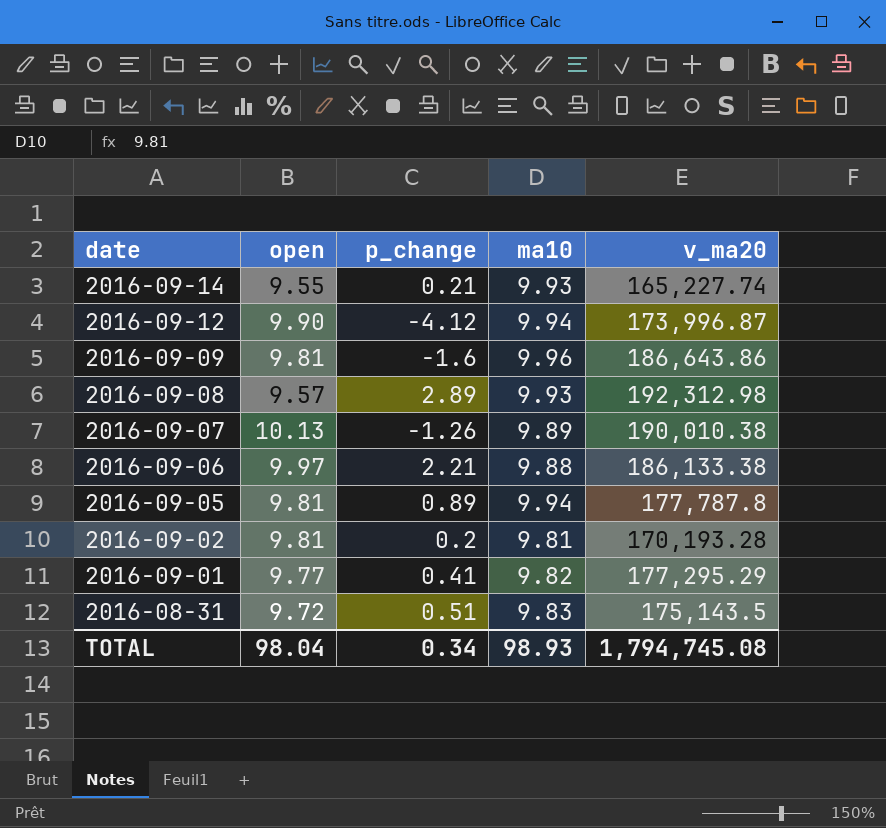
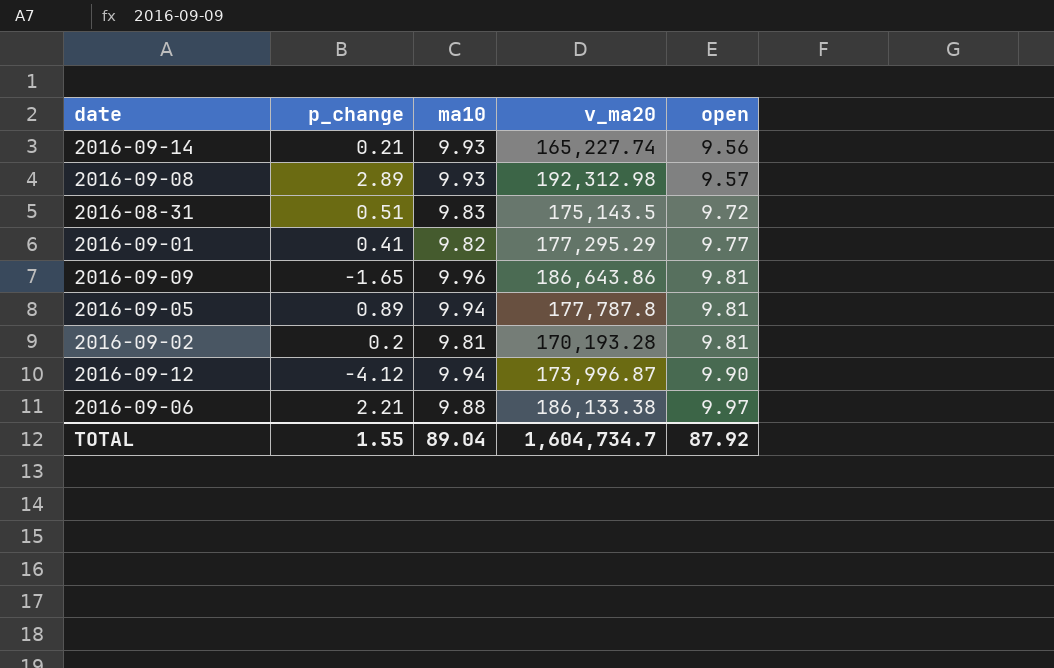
row order: date descending -> open ascending
column open | position: 2 -> 5
row 2016-09-07: 10.13 | -1.26 | 9.89 | 190,010.38 -> none
2016-09-14 | open: 9.55 -> 9.56
2016-09-09 | p_change: -1.6 -> -1.65
TOTAL | p_change: 0.34 -> 1.55
TOTAL | ma10: 98.93 -> 89.04
TOTAL | v_ma20: 1,794,745.08 -> 1,604,734.7
TOTAL | open: 98.04 -> 87.92

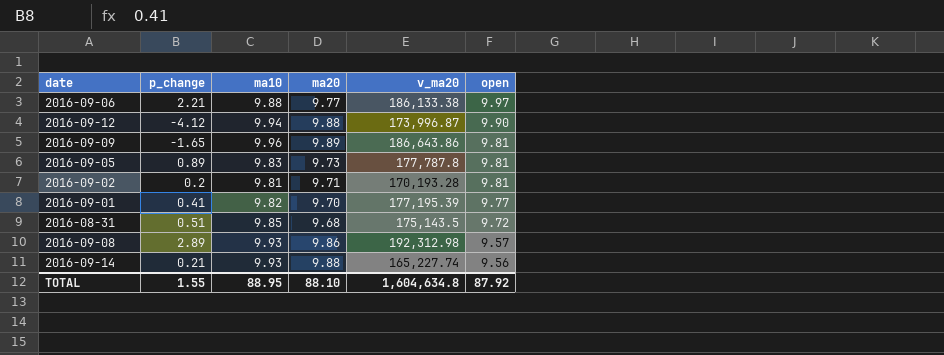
row order: open ascending -> open descending
column ma20 | position: none -> 4
2016-09-05 | ma10: 9.94 -> 9.83
2016-09-01 | v_ma20: 177,295.29 -> 177,195.39
2016-08-31 | ma10: 9.83 -> 9.85
TOTAL | ma10: 89.04 -> 88.95
TOTAL | v_ma20: 1,604,734.7 -> 1,604,634.8

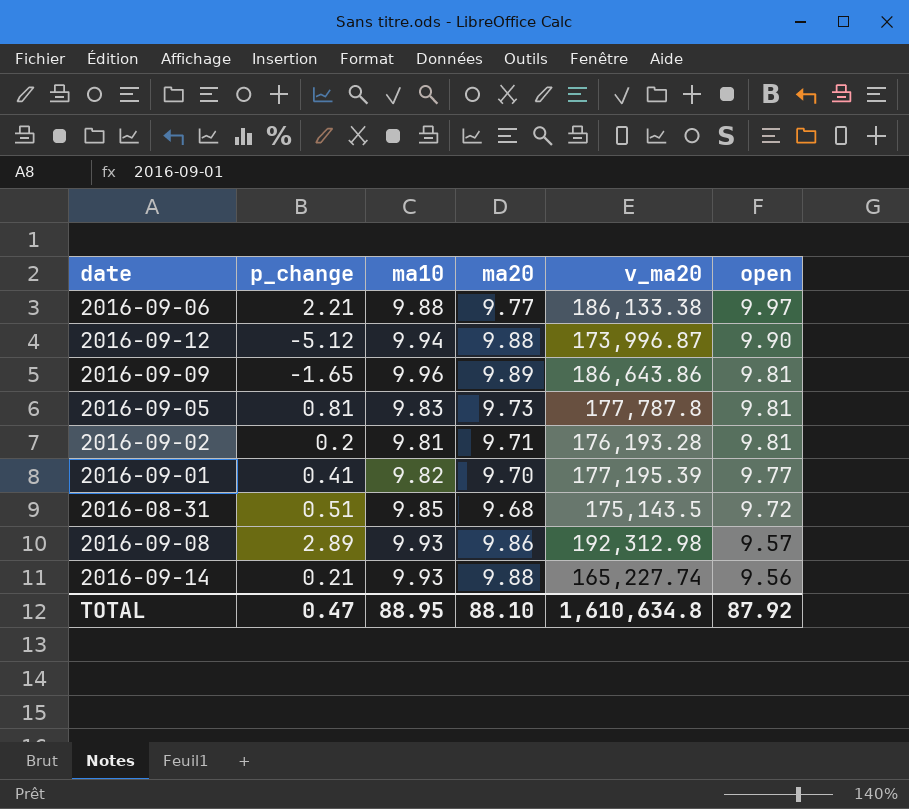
2016-09-12 | p_change: -4.12 -> -5.12
2016-09-05 | p_change: 0.89 -> 0.81
2016-09-02 | v_ma20: 170,193.28 -> 176,193.28
TOTAL | p_change: 1.55 -> 0.47
TOTAL | v_ma20: 1,604,634.8 -> 1,610,634.8

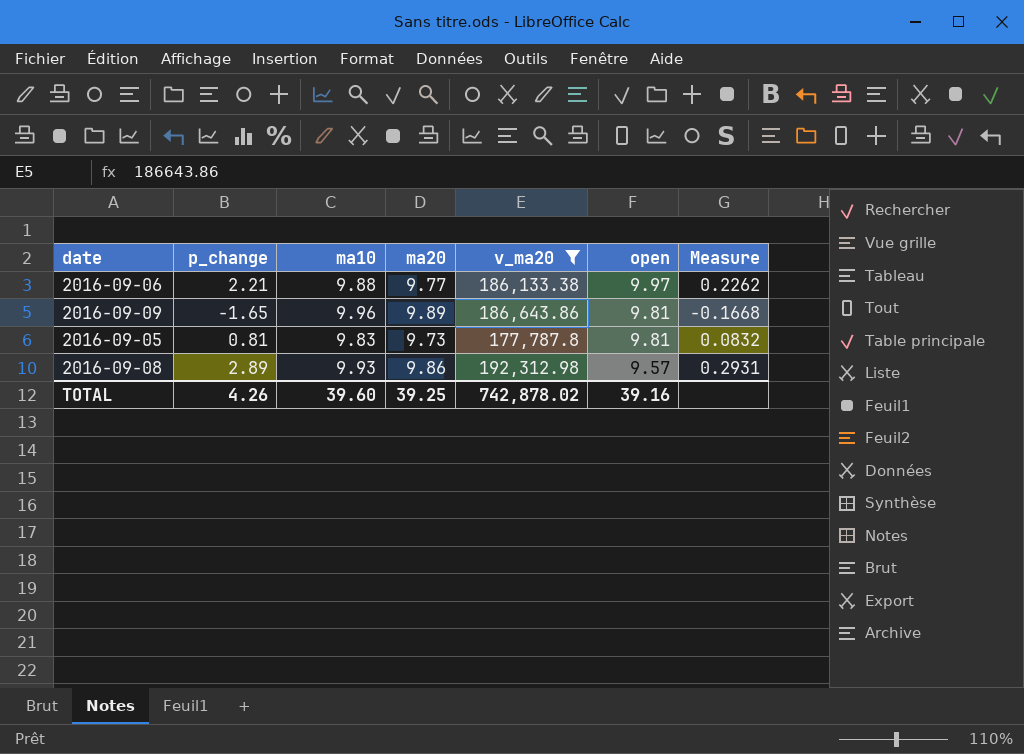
filter: none -> v_ma20 >= 177,787.8
column Measure | formula: none -> [p_change] / [ma20]
TOTAL | p_change: 0.47 -> 4.26
TOTAL | ma10: 88.95 -> 39.60
TOTAL | ma20: 88.10 -> 39.25
TOTAL | v_ma20: 1,610,634.8 -> 742,878.02
TOTAL | open: 87.92 -> 39.16

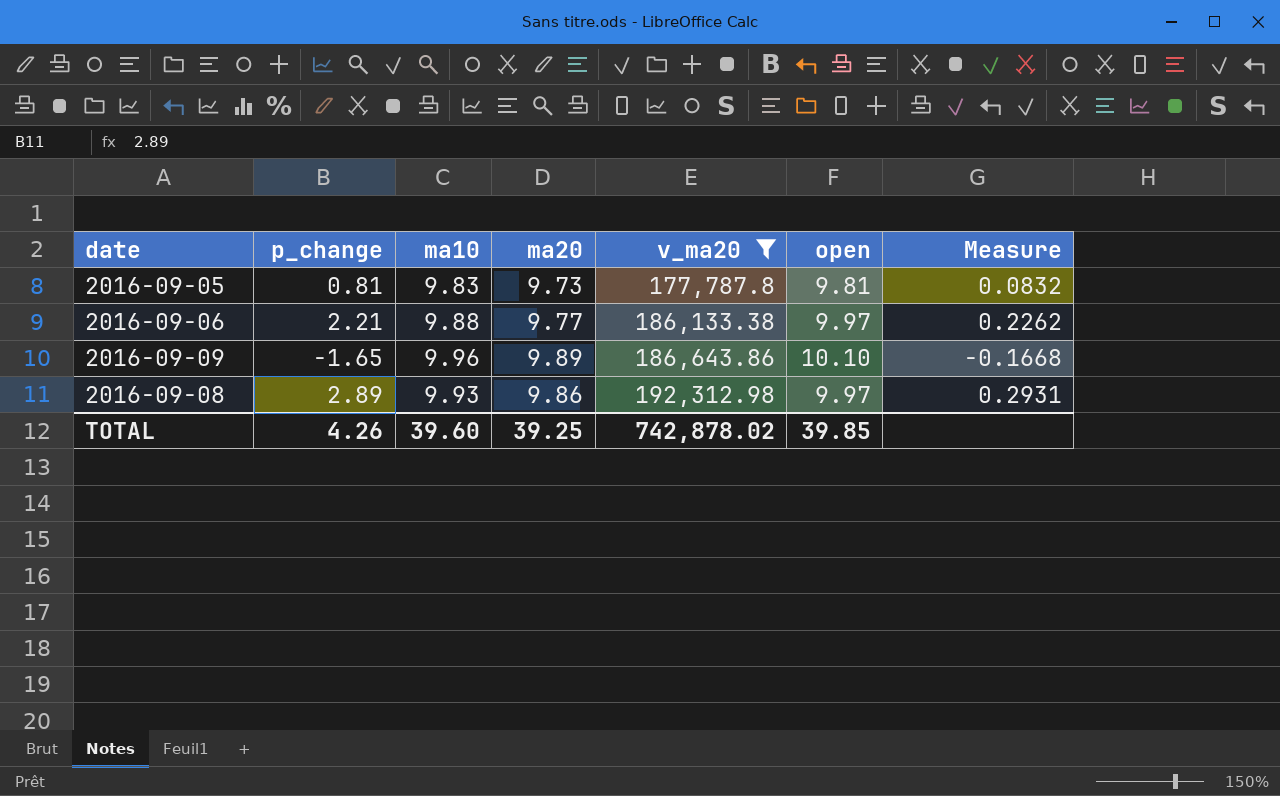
row order: open descending -> v_ma20 ascending
2016-09-09 | open: 9.81 -> 10.10
2016-09-08 | open: 9.57 -> 9.97
TOTAL | open: 39.16 -> 39.85

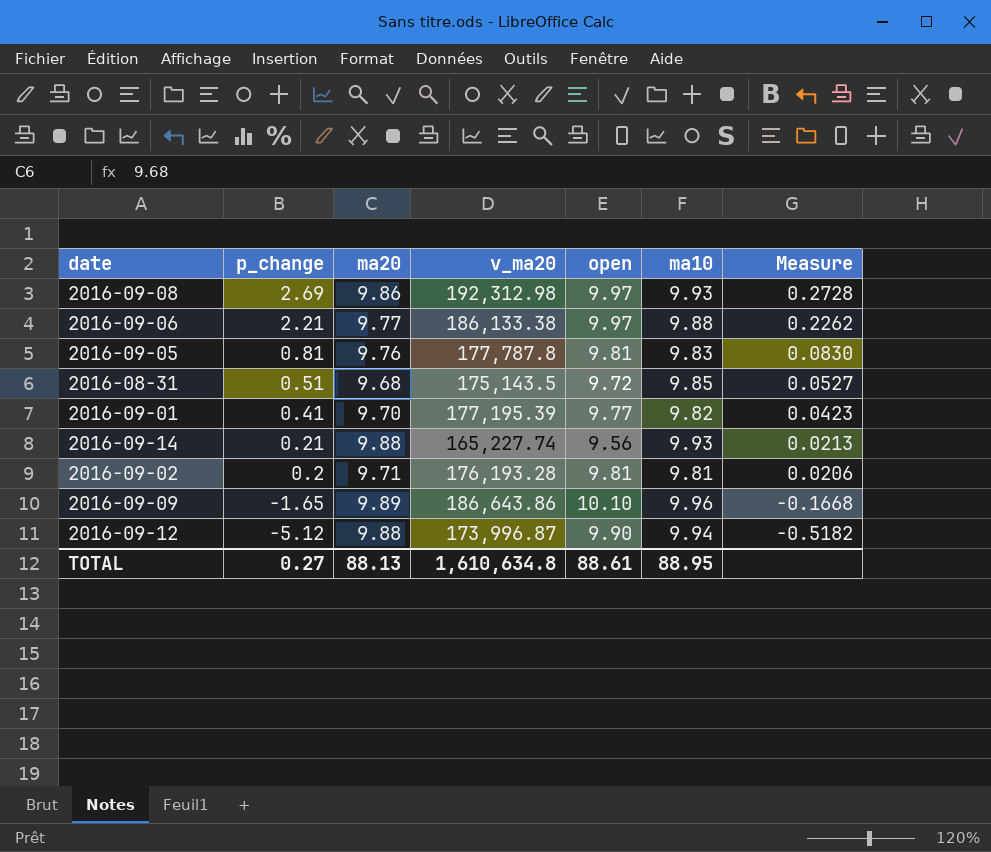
filter: v_ma20 >= 177,787.8 -> none
row order: v_ma20 ascending -> p_change descending
column ma10 | position: 3 -> 6
2016-09-08 | p_change: 2.89 -> 2.69
2016-09-08 | Measure: 0.2931 -> 0.2728
2016-09-05 | ma20: 9.73 -> 9.76
2016-09-05 | Measure: 0.0832 -> 0.0830
TOTAL | p_change: 4.26 -> 0.27
TOTAL | ma20: 39.25 -> 88.13
TOTAL | v_ma20: 742,878.02 -> 1,610,634.8
TOTAL | open: 39.85 -> 88.61
TOTAL | ma10: 39.60 -> 88.95

